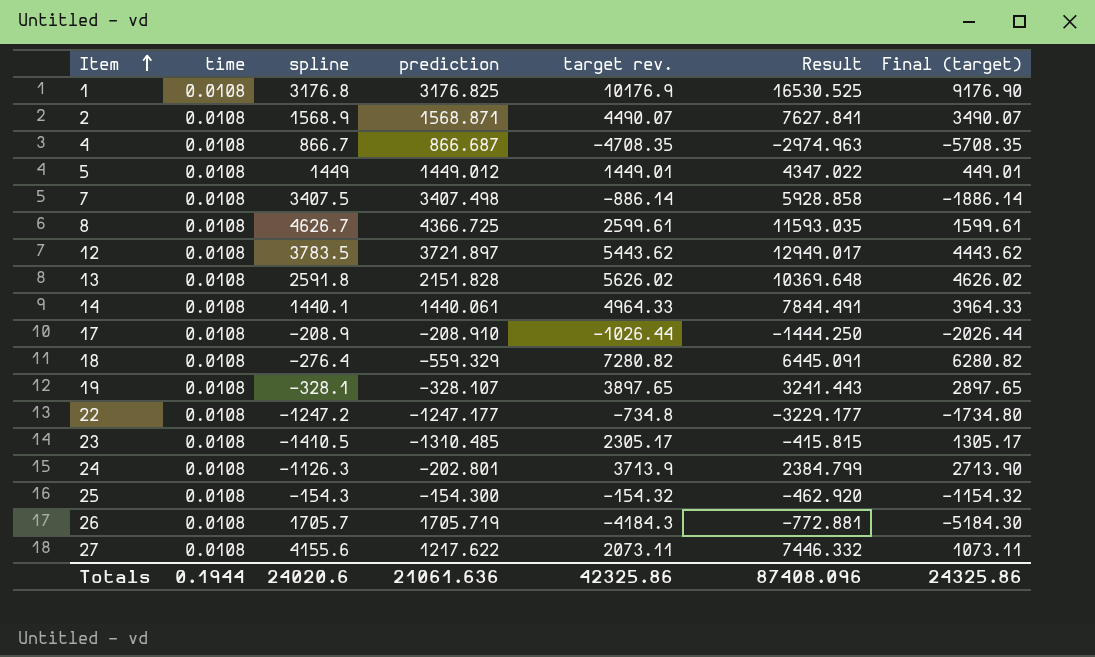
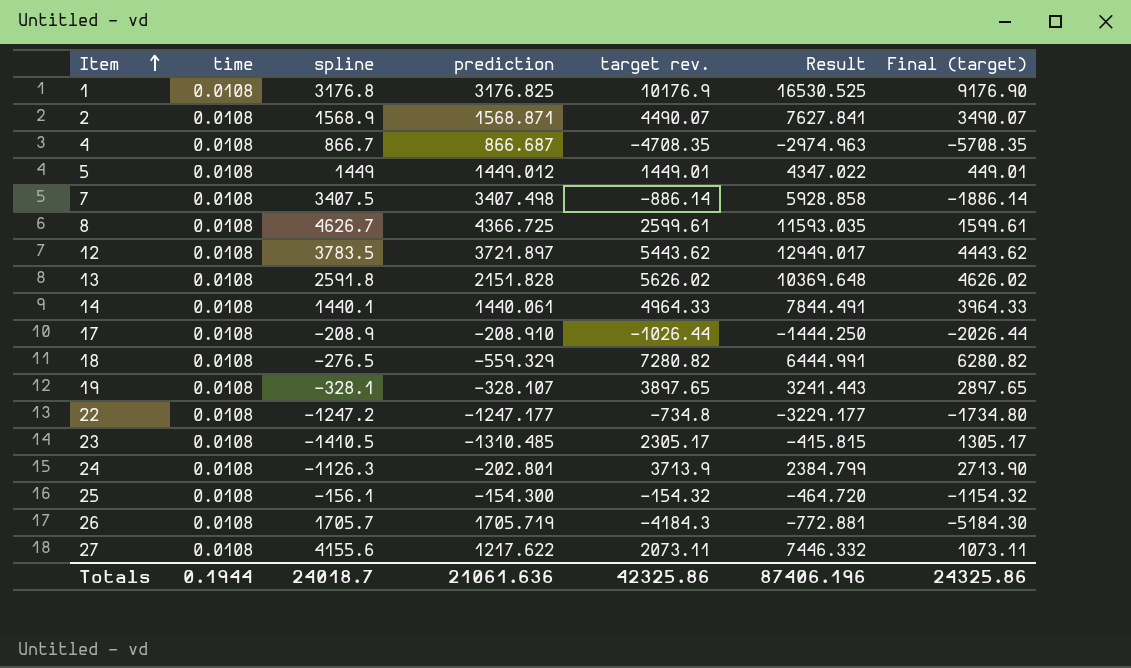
18 | spline: -276.4 -> -276.5
18 | Result: 6445.091 -> 6444.991
25 | spline: -154.3 -> -156.1
25 | Result: -462.920 -> -464.720
Totals | spline: 24020.6 -> 24018.7
Totals | Result: 87408.096 -> 87406.196

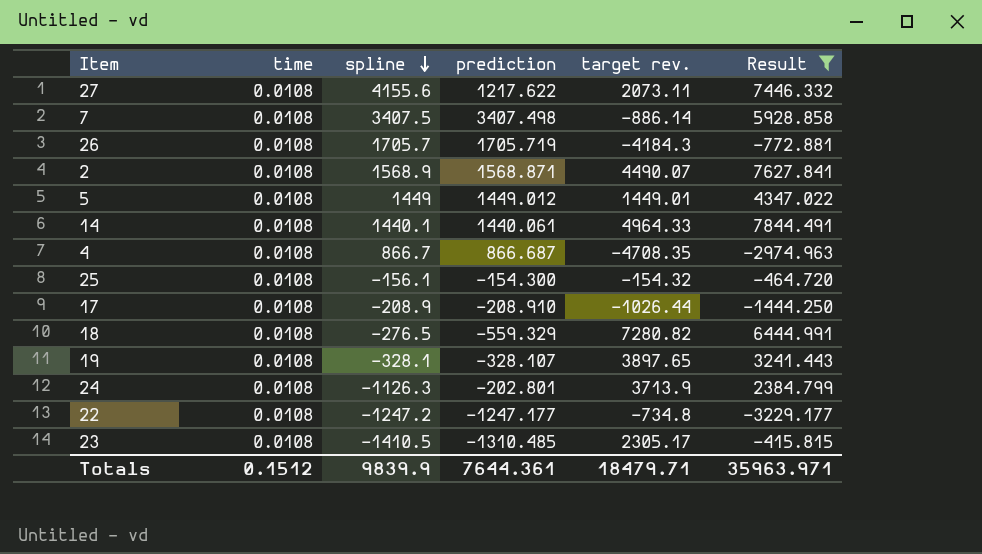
filter: none -> Result <= 7844.491
row order: Item ascending -> spline descending
column Final (target) | formula: [target rev.] - 1000 -> none
Totals | time: 0.1944 -> 0.1512
Totals | spline: 24018.7 -> 9839.9
Totals | prediction: 21061.636 -> 7644.361
Totals | target rev.: 42325.86 -> 18479.71
Totals | Result: 87406.196 -> 35963.971

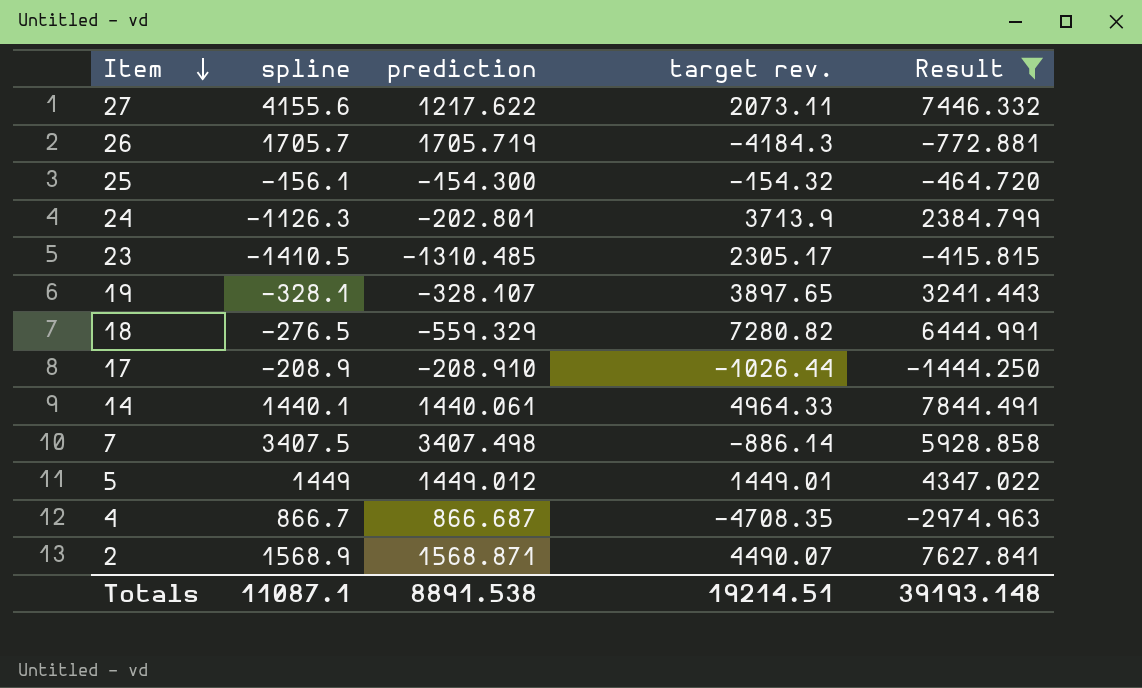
row order: spline descending -> Item descending
column time | position: 2 -> none
row 22: 0.0108 | -1247.2 | -1247.177 | -734.8 | -3229.177 -> none
Totals | spline: 9839.9 -> 11087.1
Totals | prediction: 7644.361 -> 8891.538
Totals | target rev.: 18479.71 -> 19214.51
Totals | Result: 35963.971 -> 39193.148

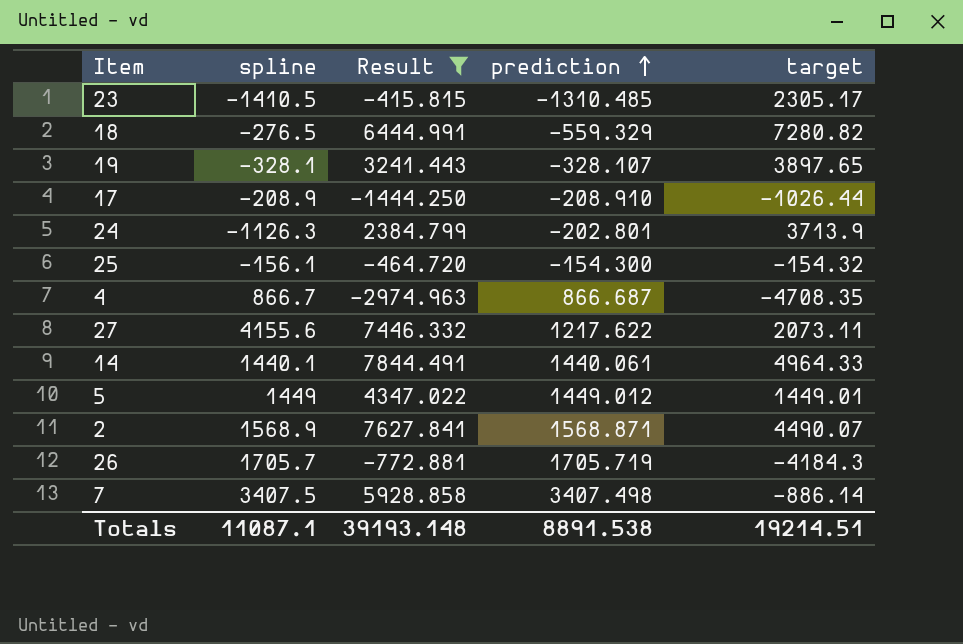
row order: Item descending -> prediction ascending
column Result | position: 5 -> 3
column name: target rev. -> target

